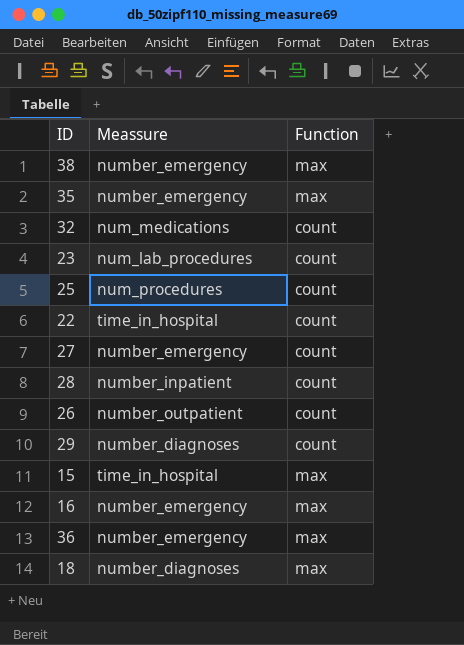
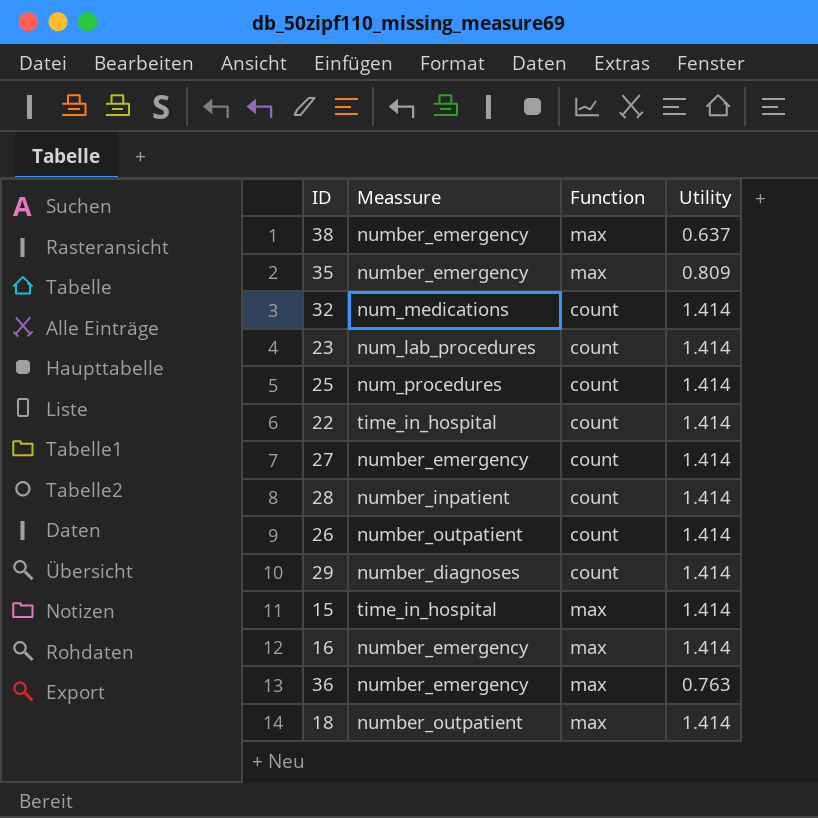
column Utility | position: none -> 4
18 | Meassure: number_diagnoses -> number_outpatient

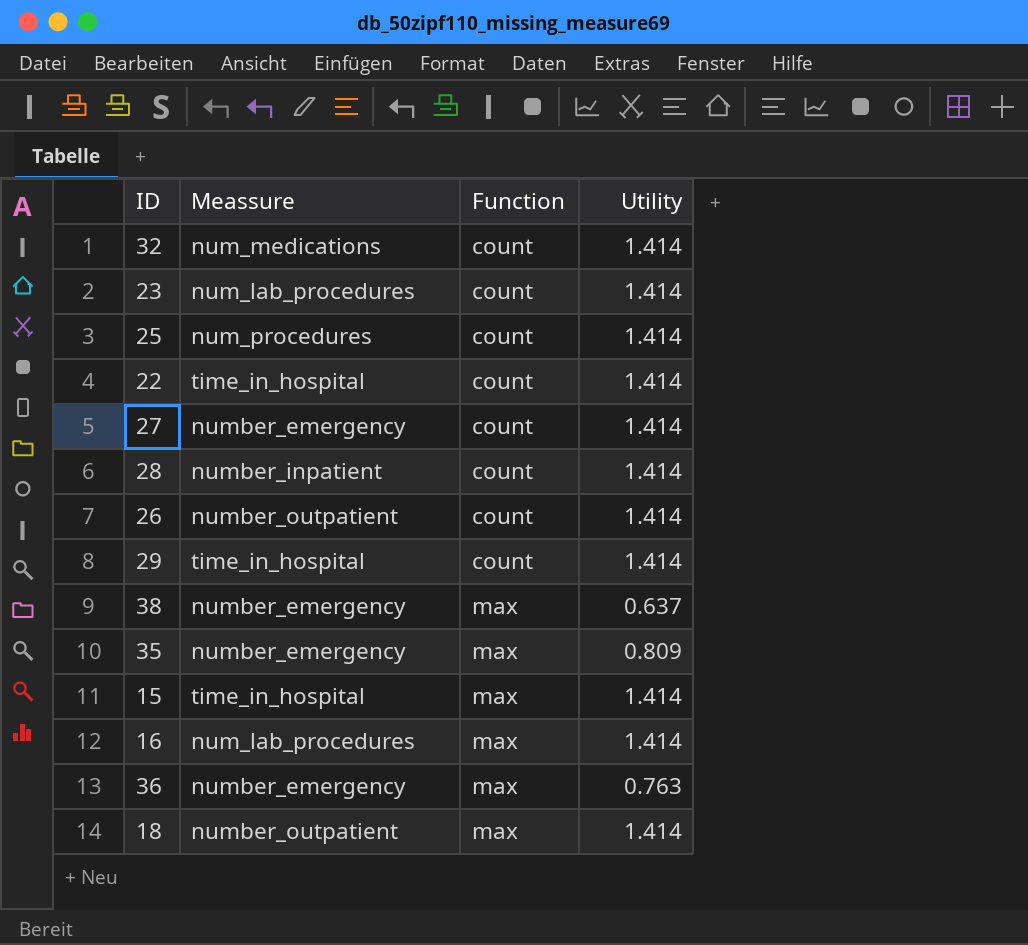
row order: none -> Function ascending
29 | Meassure: number_diagnoses -> time_in_hospital
16 | Meassure: number_emergency -> num_lab_procedures

